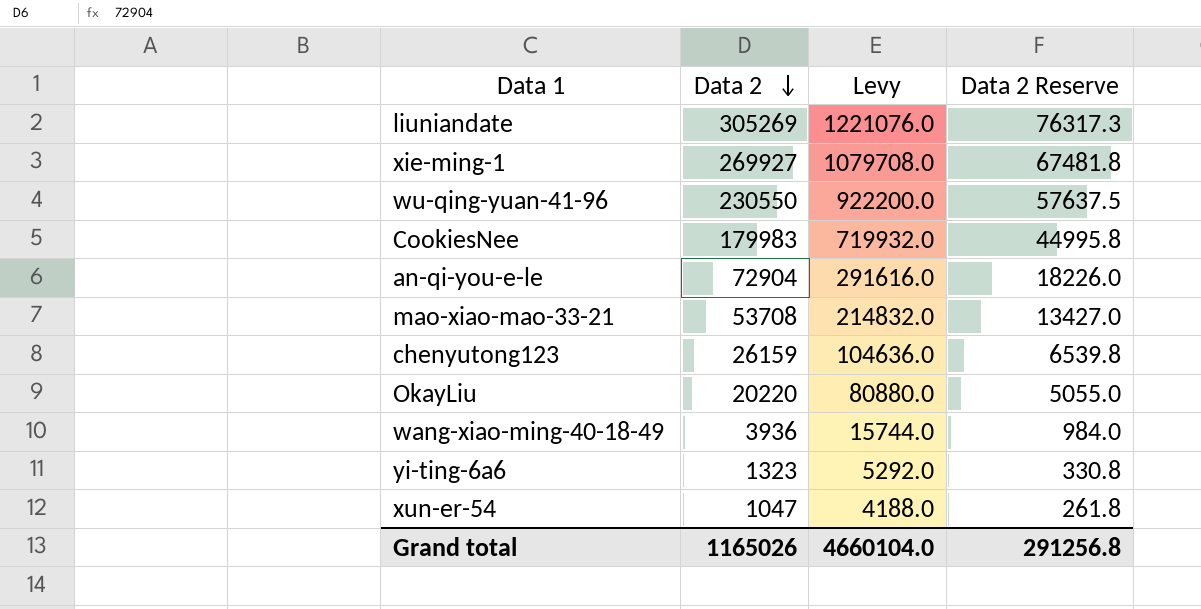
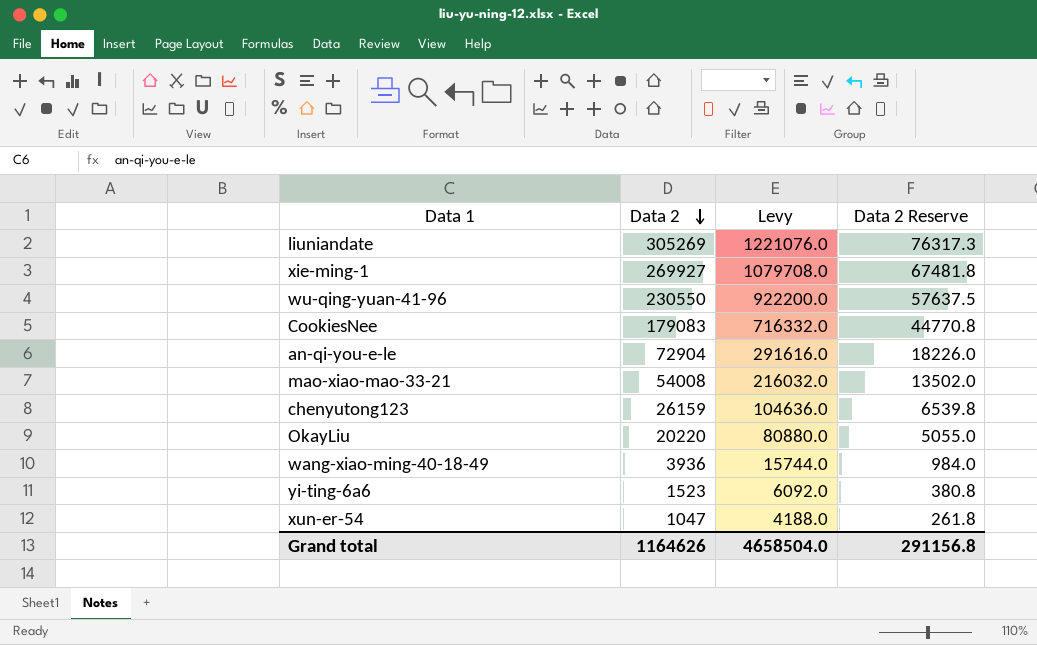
CookiesNee | Data 2: 179983 -> 179083
CookiesNee | Levy: 719932.0 -> 716332.0
CookiesNee | Data 2 Reserve: 44995.8 -> 44770.8
mao-xiao-mao-33-21 | Data 2: 53708 -> 54008
mao-xiao-mao-33-21 | Levy: 214832.0 -> 216032.0
mao-xiao-mao-33-21 | Data 2 Reserve: 13427.0 -> 13502.0
yi-ting-6a6 | Data 2: 1323 -> 1523
yi-ting-6a6 | Levy: 5292.0 -> 6092.0
yi-ting-6a6 | Data 2 Reserve: 330.8 -> 380.8
Grand total | Data 2: 1165026 -> 1164626
Grand total | Levy: 4660104.0 -> 4658504.0
Grand total | Data 2 Reserve: 291256.8 -> 291156.8

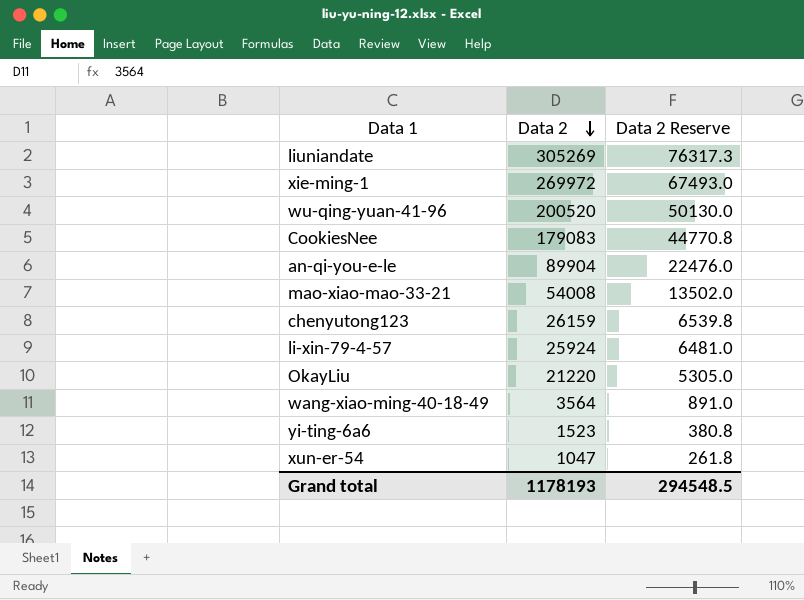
column Levy | formula: [Data 2] * 4 -> none
xie-ming-1 | Data 2: 269927 -> 269972
xie-ming-1 | Data 2 Reserve: 67481.8 -> 67493.0
wu-qing-yuan-41-96 | Data 2: 230550 -> 200520
wu-qing-yuan-41-96 | Data 2 Reserve: 57637.5 -> 50130.0
an-qi-you-e-le | Data 2: 72904 -> 89904
an-qi-you-e-le | Data 2 Reserve: 18226.0 -> 22476.0
row li-xin-79-4-57: none -> 25924 | 6481.0
OkayLiu | Data 2: 20220 -> 21220
OkayLiu | Data 2 Reserve: 5055.0 -> 5305.0
wang-xiao-ming-40-18-49 | Data 2: 3936 -> 3564
wang-xiao-ming-40-18-49 | Data 2 Reserve: 984.0 -> 891.0
Grand total | Data 2: 1164626 -> 1178193
Grand total | Data 2 Reserve: 291156.8 -> 294548.5

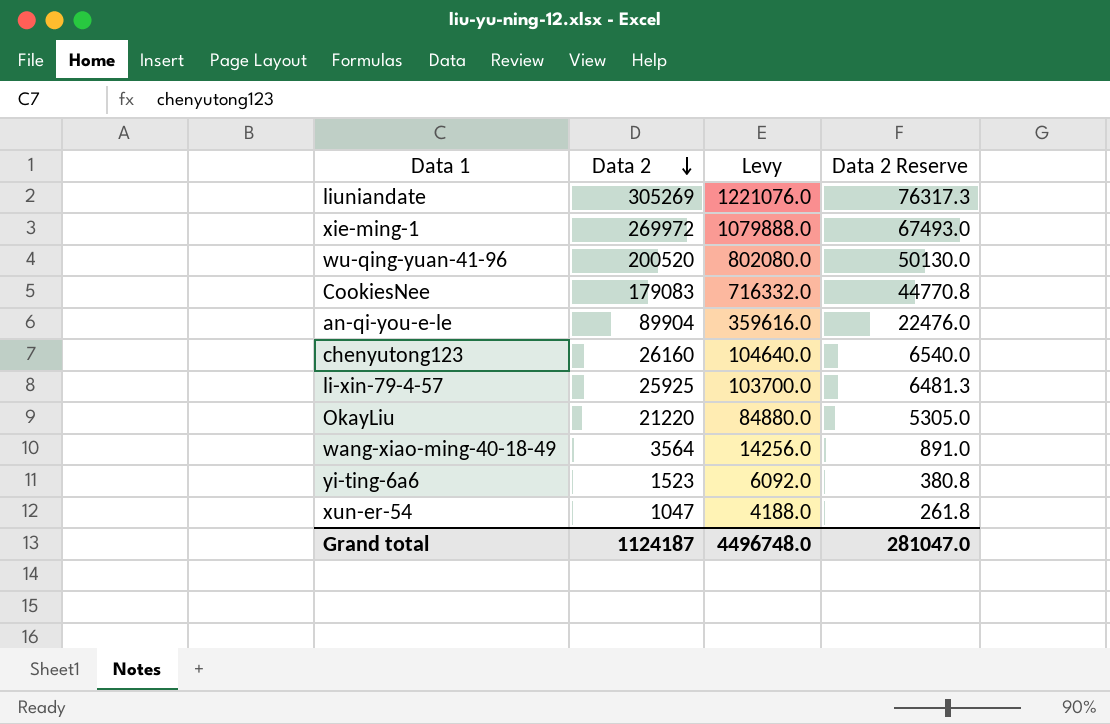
column Levy | formula: none -> [Data 2] * 4
row mao-xiao-mao-33-21: 54008 | 13502.0 -> none
chenyutong123 | Data 2: 26159 -> 26160
chenyutong123 | Data 2 Reserve: 6539.8 -> 6540.0
li-xin-79-4-57 | Data 2: 25924 -> 25925
li-xin-79-4-57 | Data 2 Reserve: 6481.0 -> 6481.3
Grand total | Data 2: 1178193 -> 1124187
Grand total | Data 2 Reserve: 294548.5 -> 281047.0

